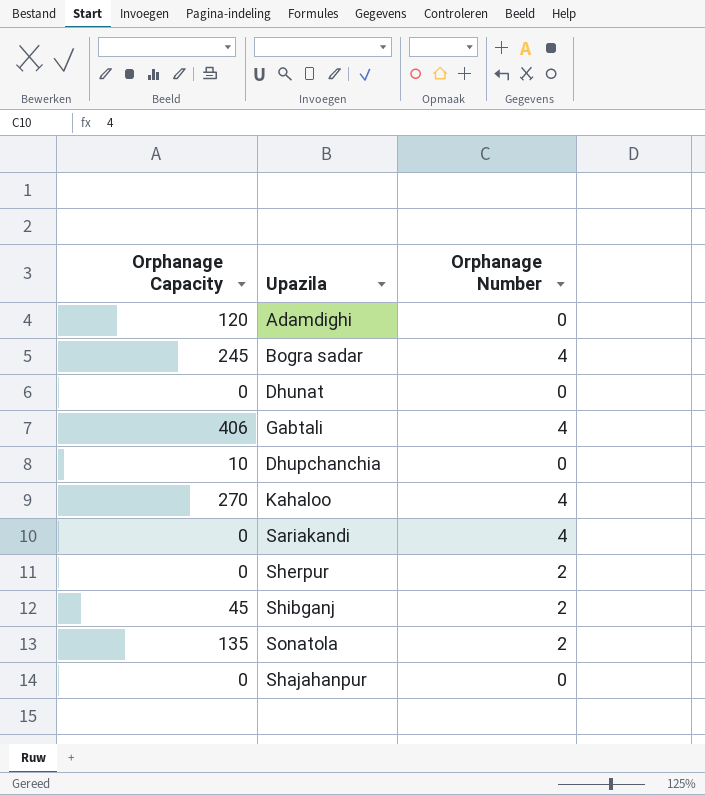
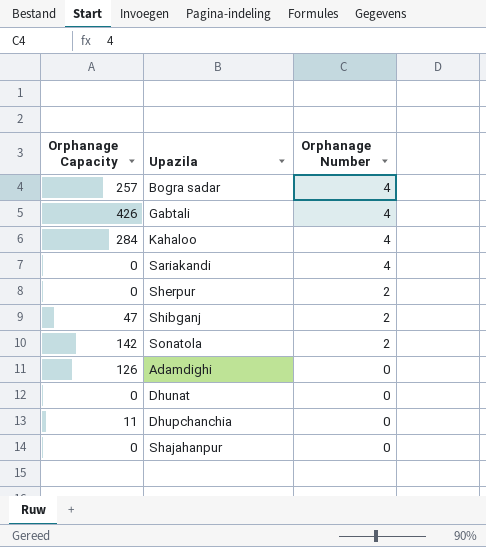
row order: none -> Orphanage Number descending
Bogra sadar | Orphanage Capacity: 245 -> 257
Gabtali | Orphanage Capacity: 406 -> 426
Kahaloo | Orphanage Capacity: 270 -> 284
Shibganj | Orphanage Capacity: 45 -> 47
Sonatola | Orphanage Capacity: 135 -> 142
Adamdighi | Orphanage Capacity: 120 -> 126
Dhupchanchia | Orphanage Capacity: 10 -> 11

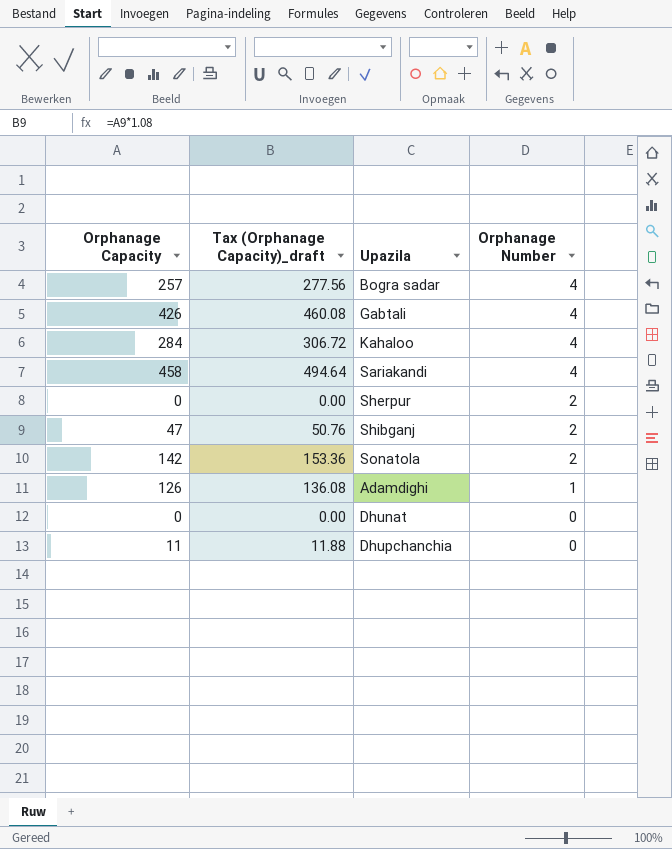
column Tax (Orphanage Capacity)_draft | formula: none -> [Orphanage Capacity] * 1.08
row Shajahanpur: 0 | 0 -> none
Sariakandi | Orphanage Capacity: 0 -> 458
Adamdighi | Orphanage Number: 0 -> 1

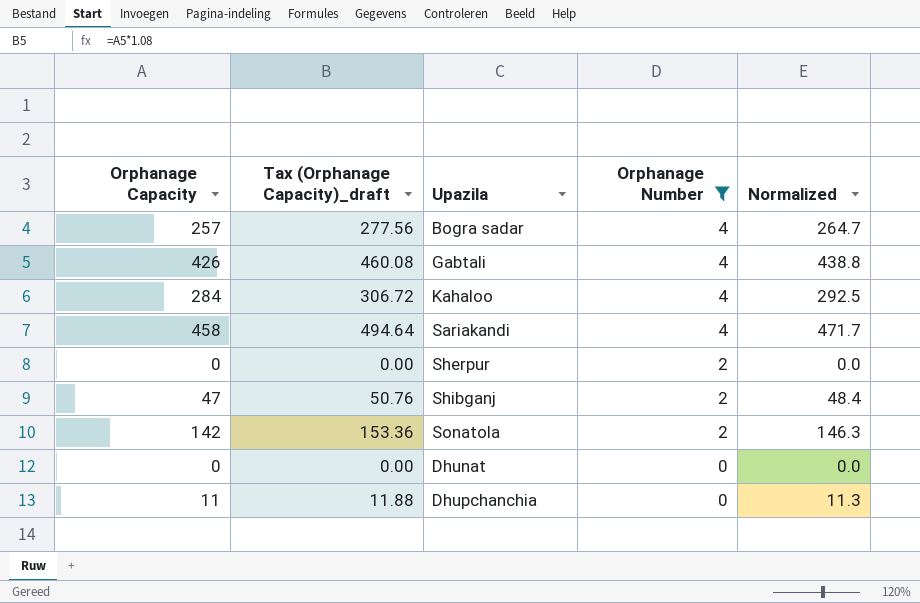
filter: none -> Orphanage Number != 1
column Normalized | formula: none -> [Orphanage Capacity] * 1.03

